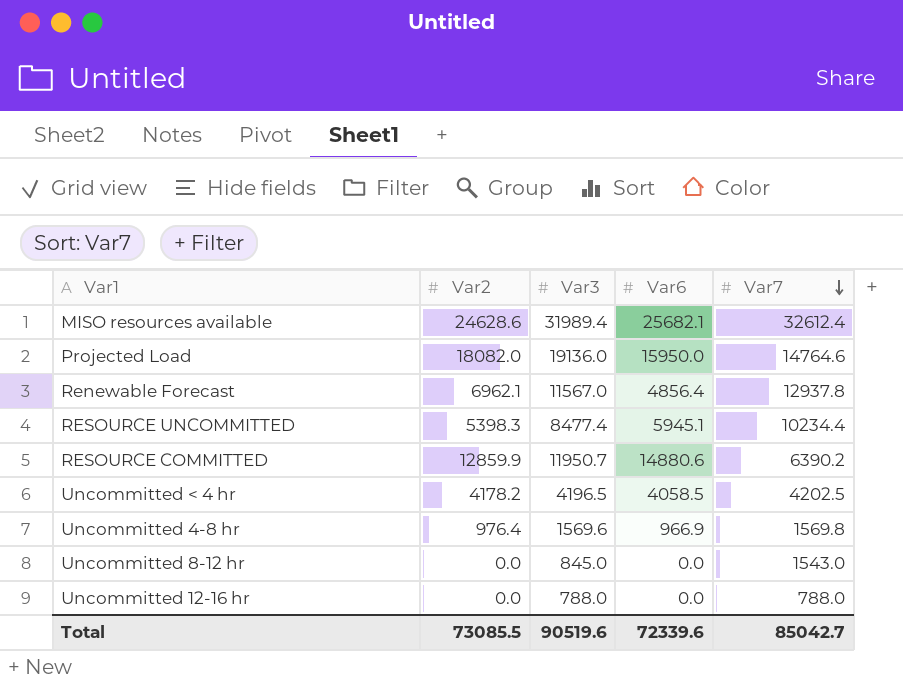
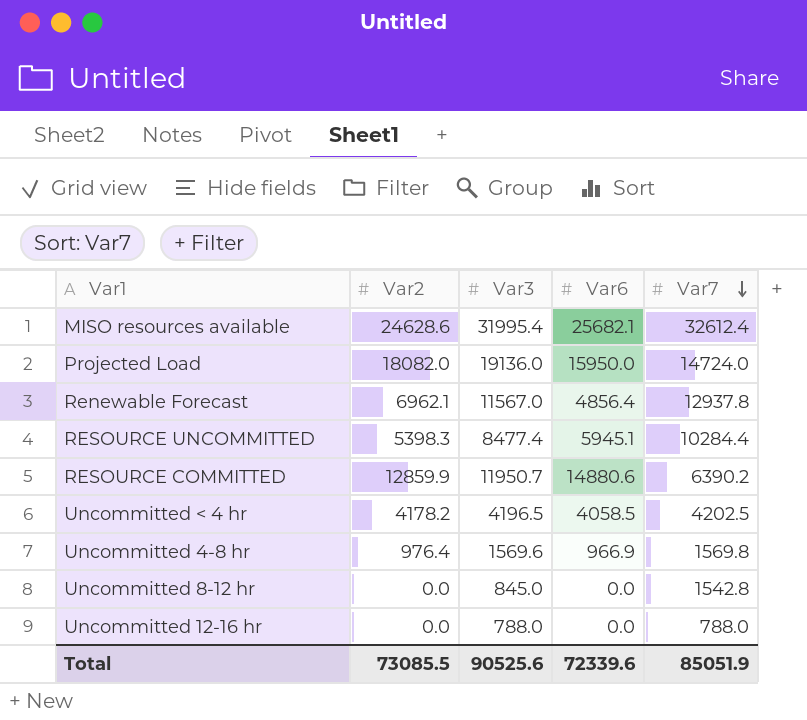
MISO resources available | Var3: 31989.4 -> 31995.4
Projected Load | Var7: 14764.6 -> 14724.0
RESOURCE UNCOMMITTED | Var7: 10234.4 -> 10284.4
Uncommitted 8-12 hr | Var7: 1543.0 -> 1542.8
Total | Var3: 90519.6 -> 90525.6
Total | Var7: 85042.7 -> 85051.9

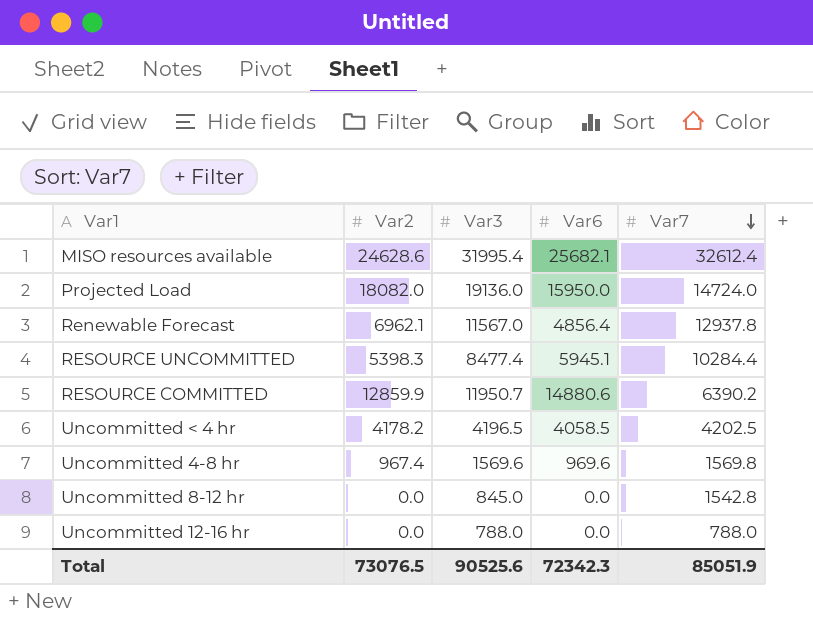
Uncommitted 4-8 hr | Var2: 976.4 -> 967.4
Uncommitted 4-8 hr | Var6: 966.9 -> 969.6
Total | Var2: 73085.5 -> 73076.5
Total | Var6: 72339.6 -> 72342.3

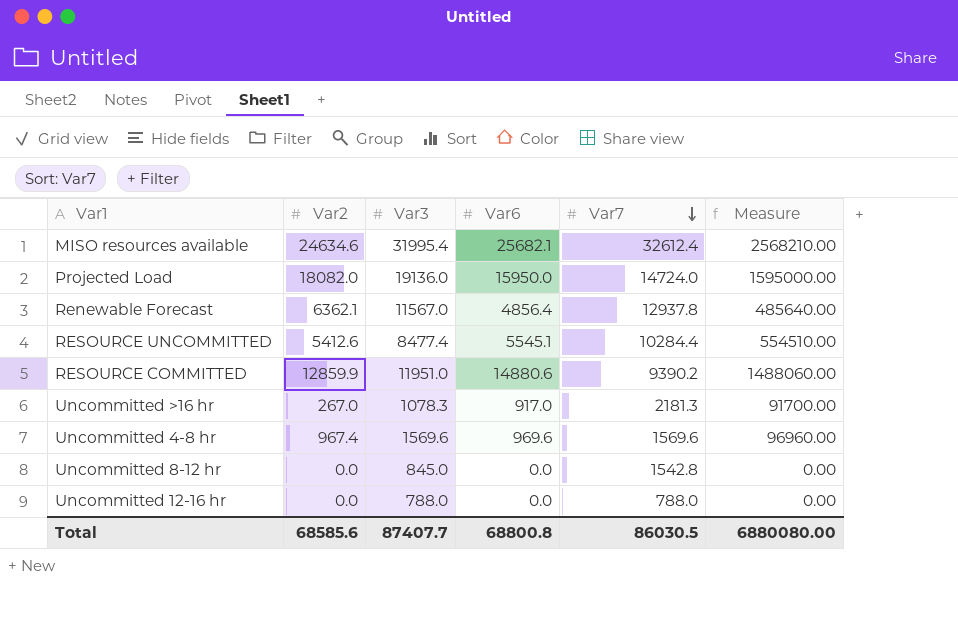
column Measure | formula: none -> [Var6] * 100
row Uncommitted < 4 hr: 4178.2 | 4196.5 | 4058.5 | 4202.5 -> none
MISO resources available | Var2: 24628.6 -> 24634.6
Renewable Forecast | Var2: 6962.1 -> 6362.1
RESOURCE UNCOMMITTED | Var2: 5398.3 -> 5412.6
RESOURCE UNCOMMITTED | Var6: 5945.1 -> 5545.1
RESOURCE COMMITTED | Var3: 11950.7 -> 11951.0
RESOURCE COMMITTED | Var7: 6390.2 -> 9390.2
row Uncommitted >16 hr: none -> 267.0 | 1078.3 | 917.0 | 2181.3 | 91700.00
Uncommitted 4-8 hr | Var7: 1569.8 -> 1569.6
Total | Var2: 73076.5 -> 68585.6
Total | Var3: 90525.6 -> 87407.7
Total | Var6: 72342.3 -> 68800.8
Total | Var7: 85051.9 -> 86030.5

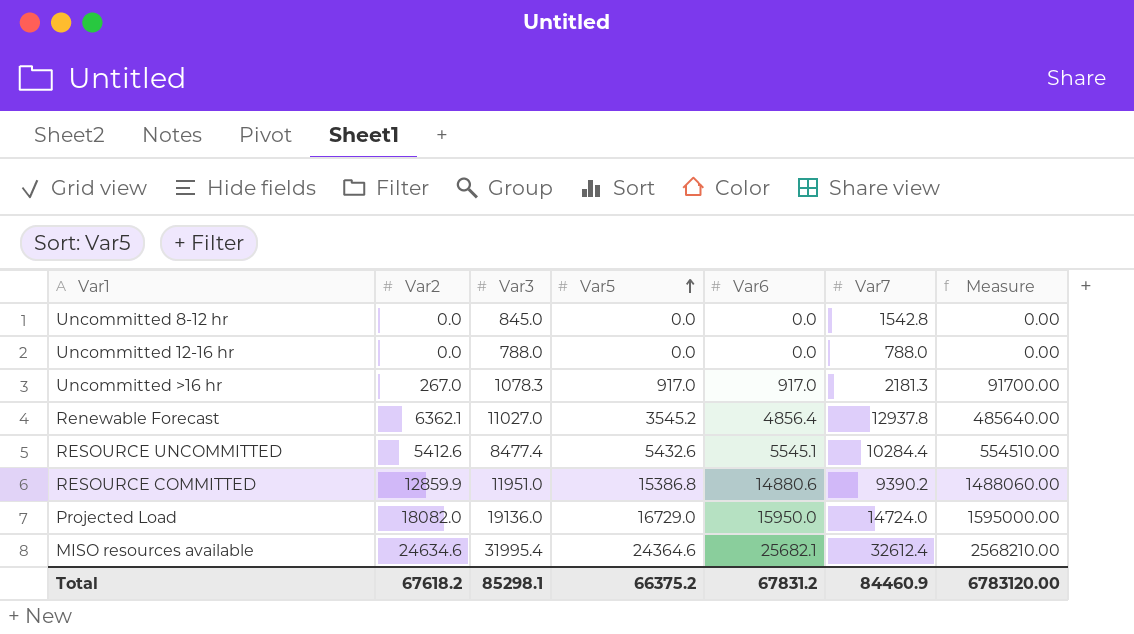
row order: Var7 descending -> Var5 ascending
column Var5 | position: none -> 4
row Uncommitted 4-8 hr: 967.4 | 1569.6 | 969.6 | 1569.6 | 96960.00 -> none
Renewable Forecast | Var3: 11567.0 -> 11027.0
Total | Var2: 68585.6 -> 67618.2
Total | Var3: 87407.7 -> 85298.1
Total | Var6: 68800.8 -> 67831.2
Total | Var7: 86030.5 -> 84460.9
Total | Measure: 6880080.00 -> 6783120.00

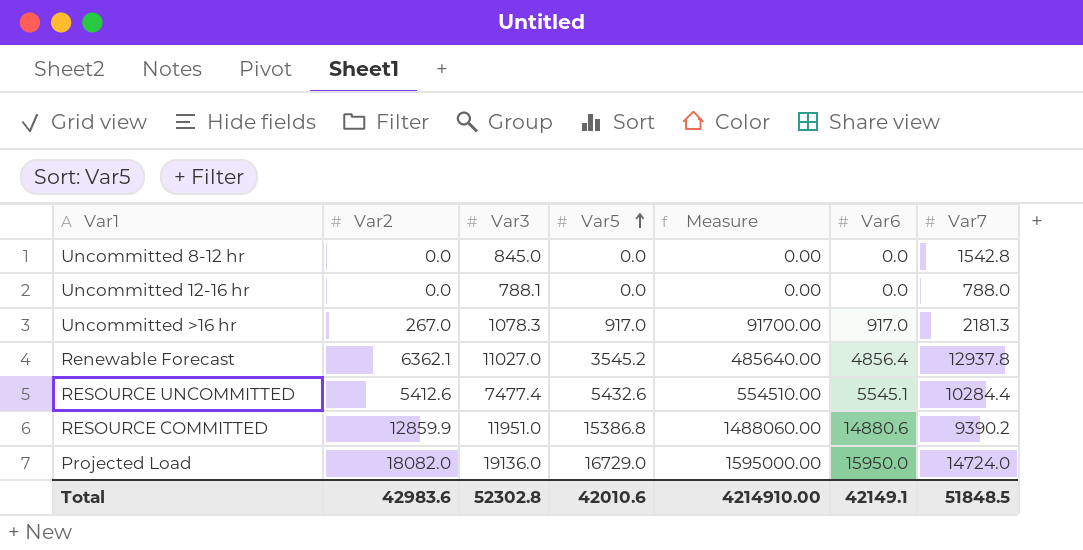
column Measure | position: 7 -> 5
row MISO resources available: 24634.6 | 31995.4 | 24364.6 | 25682.1 | 32612.4 | 2568210.00 -> none
Uncommitted 12-16 hr | Var3: 788.0 -> 788.1
RESOURCE UNCOMMITTED | Var3: 8477.4 -> 7477.4
Total | Var2: 67618.2 -> 42983.6
Total | Var3: 85298.1 -> 52302.8
Total | Var5: 66375.2 -> 42010.6
Total | Measure: 6783120.00 -> 4214910.00
Total | Var6: 67831.2 -> 42149.1
Total | Var7: 84460.9 -> 51848.5

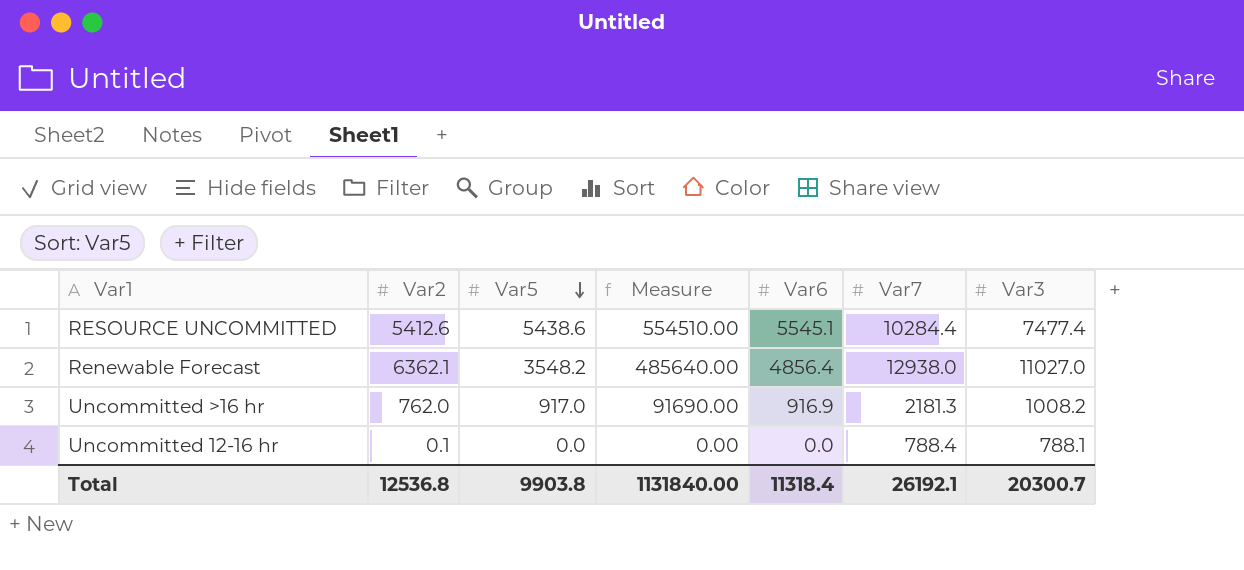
row order: Var5 ascending -> Var5 descending
column Var3 | position: 3 -> 7
row Uncommitted 8-12 hr: 0.0 | 845.0 | 0.0 | 0.00 | 0.0 | 1542.8 -> none
row RESOURCE COMMITTED: 12859.9 | 11951.0 | 15386.8 | 1488060.00 | 14880.6 | 9390.2 -> none
row Projected Load: 18082.0 | 19136.0 | 16729.0 | 1595000.00 | 15950.0 | 14724.0 -> none
RESOURCE UNCOMMITTED | Var5: 5432.6 -> 5438.6
Renewable Forecast | Var5: 3545.2 -> 3548.2
Renewable Forecast | Var7: 12937.8 -> 12938.0
Uncommitted >16 hr | Var2: 267.0 -> 762.0
Uncommitted >16 hr | Measure: 91700.00 -> 91690.00
Uncommitted >16 hr | Var6: 917.0 -> 916.9
Uncommitted >16 hr | Var3: 1078.3 -> 1008.2
Uncommitted 12-16 hr | Var2: 0.0 -> 0.1
Uncommitted 12-16 hr | Var7: 788.0 -> 788.4
Total | Var2: 42983.6 -> 12536.8
Total | Var5: 42010.6 -> 9903.8
Total | Measure: 4214910.00 -> 1131840.00
Total | Var6: 42149.1 -> 11318.4
Total | Var7: 51848.5 -> 26192.1
Total | Var3: 52302.8 -> 20300.7

